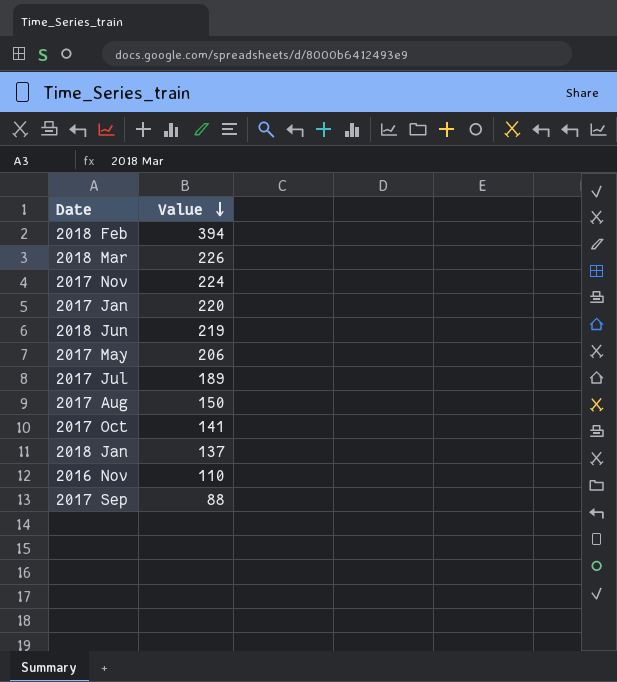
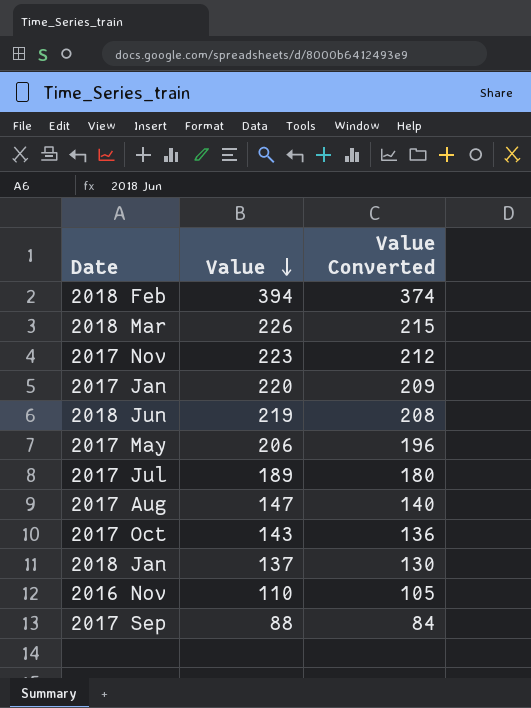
column Value Converted | formula: none -> [Value] * 0.95
2017 Nov | Value: 224 -> 223
2017 Aug | Value: 150 -> 147
2017 Oct | Value: 141 -> 143

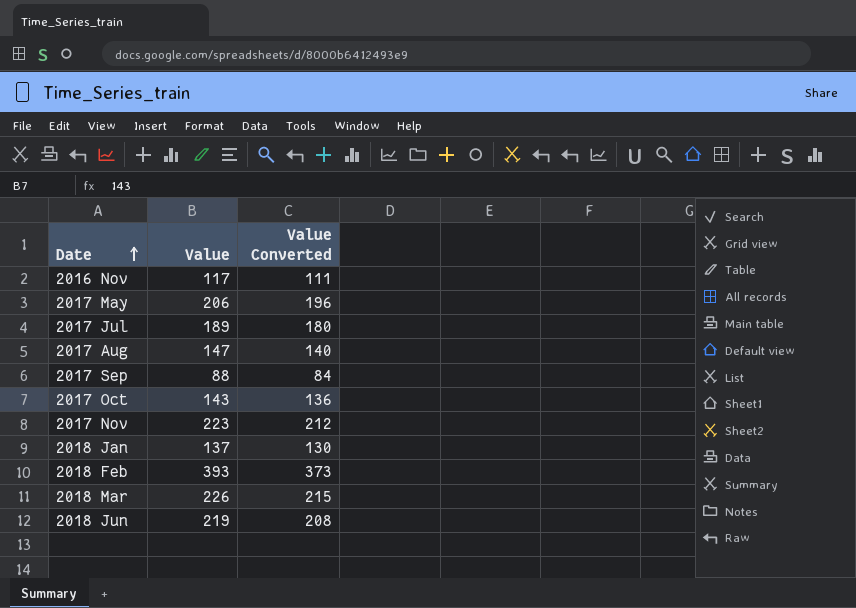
row order: Value descending -> Date ascending
row 2017 Jan: 220 | 209 -> none
2016 Nov | Value: 110 -> 117
2016 Nov | Value Converted: 105 -> 111
2018 Feb | Value: 394 -> 393
2018 Feb | Value Converted: 374 -> 373

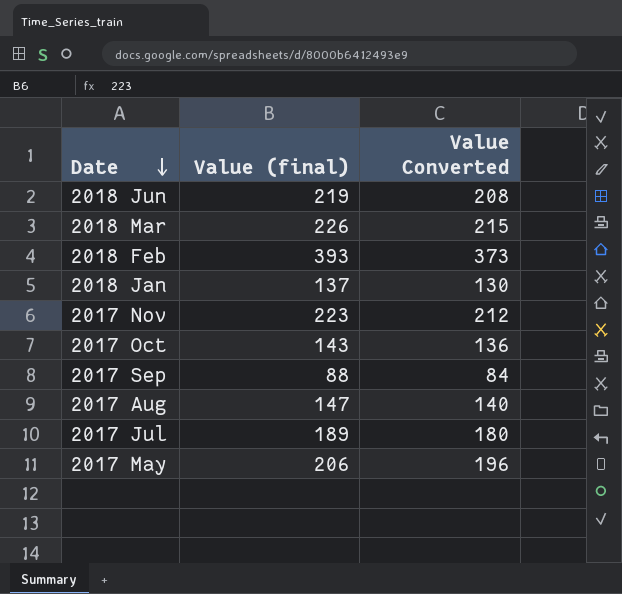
row order: Date ascending -> Date descending
column name: Value -> Value (final)
row 2016 Nov: 117 | 111 -> none

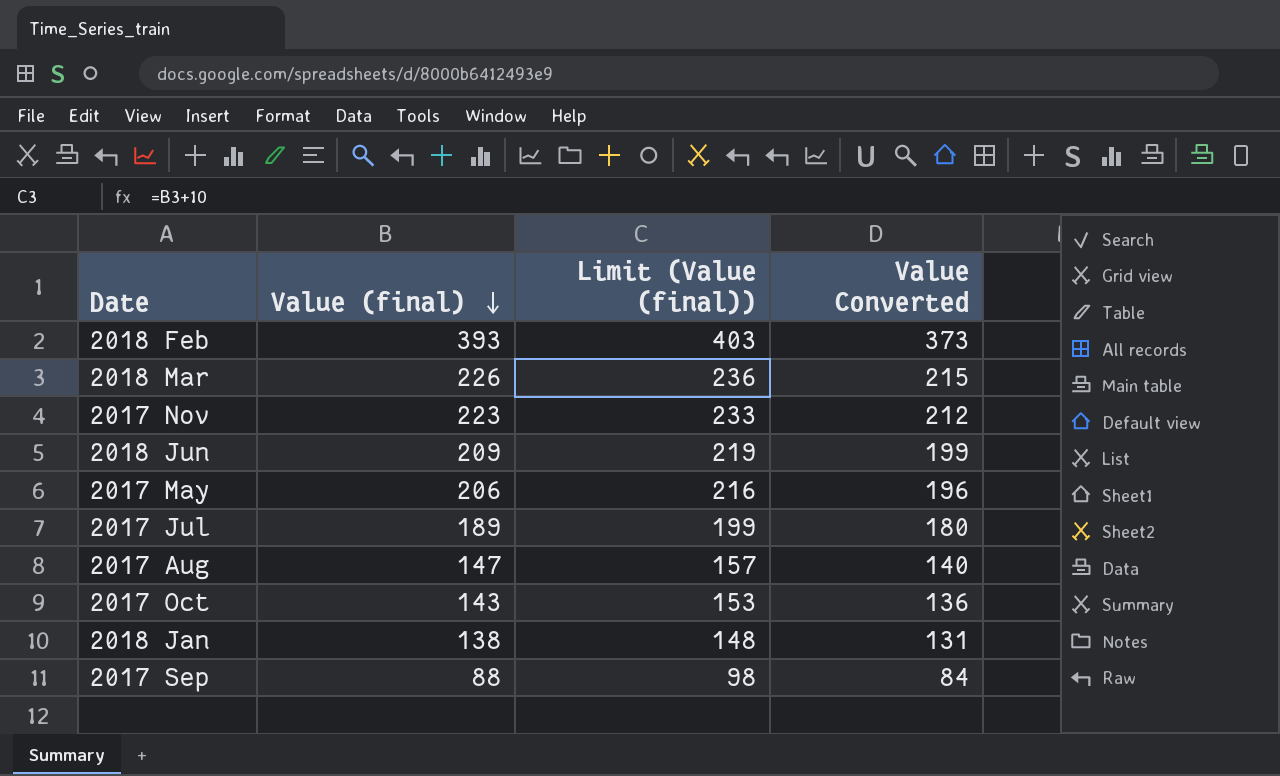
row order: Date descending -> Value (final) descending
column Limit (Value (final)) | formula: none -> [Value (final)] + 10
2018 Jun | Value (final): 219 -> 209
2018 Jun | Value Converted: 208 -> 199
2018 Jan | Value (final): 137 -> 138
2018 Jan | Value Converted: 130 -> 131

